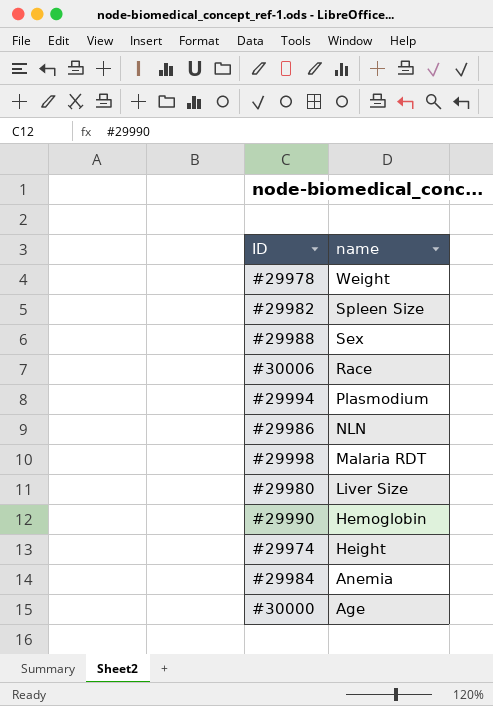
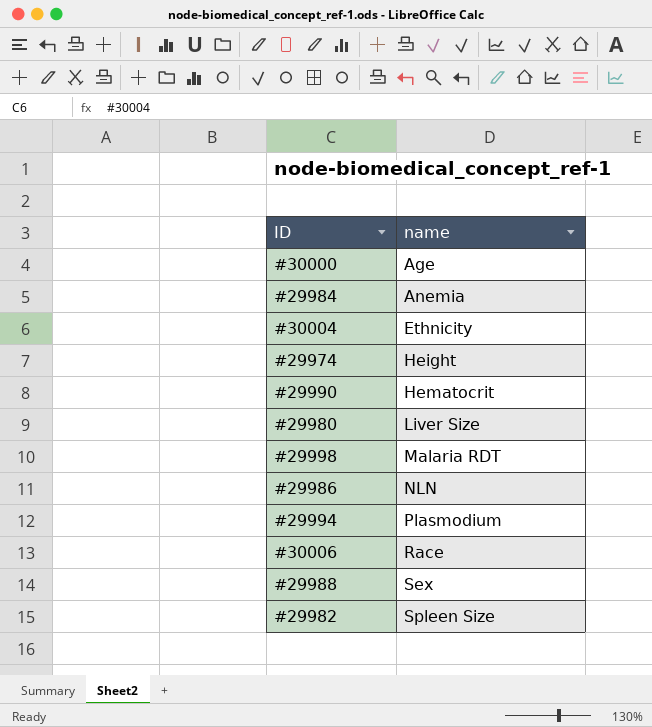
row order: name descending -> name ascending
row #29978: Weight -> none
row #30004: none -> Ethnicity
#29990 | name: Hemoglobin -> Hematocrit

